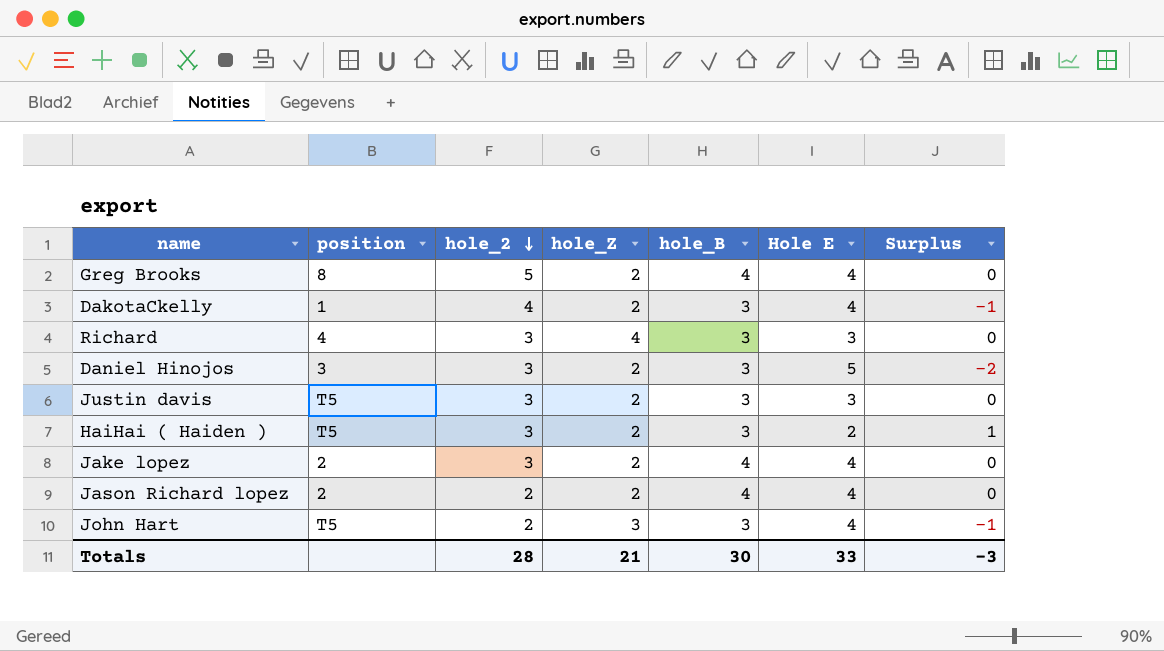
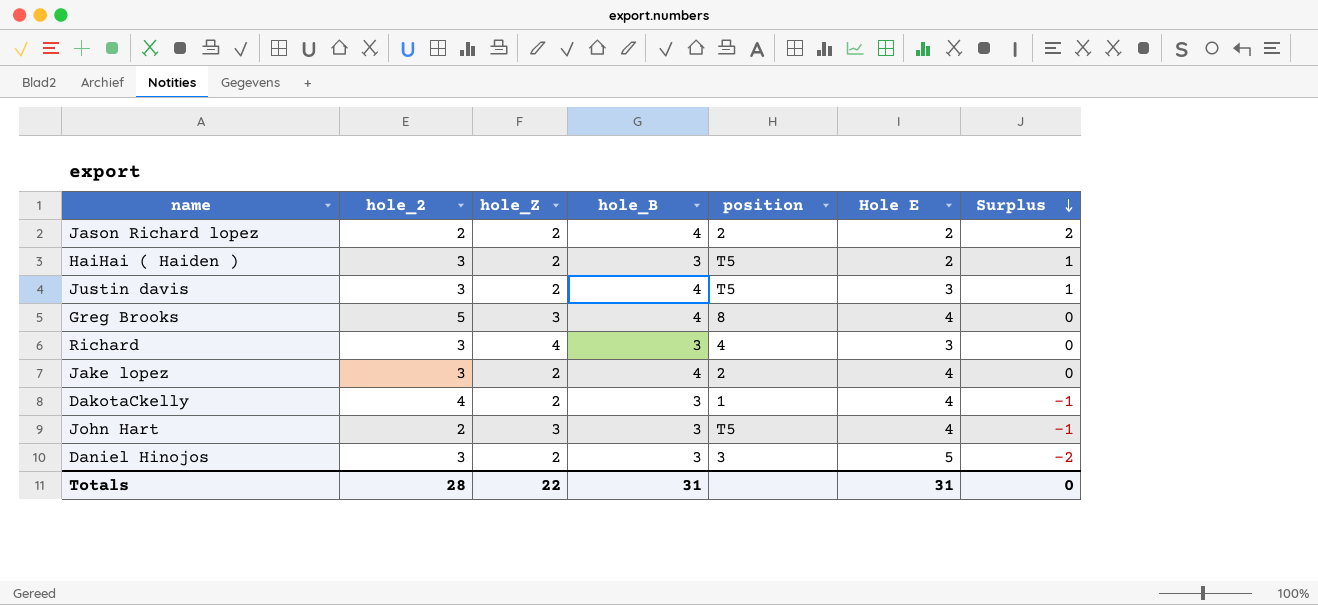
row order: hole_2 descending -> Surplus descending
column position | position: 2 -> 5
Jason Richard lopez | Hole E: 4 -> 2
Jason Richard lopez | Surplus: 0 -> 2
Justin davis | hole_B: 3 -> 4
Justin davis | Surplus: 0 -> 1
Greg Brooks | hole_Z: 2 -> 3
Totals | hole_Z: 21 -> 22
Totals | hole_B: 30 -> 31
Totals | Hole E: 33 -> 31
Totals | Surplus: -3 -> 0

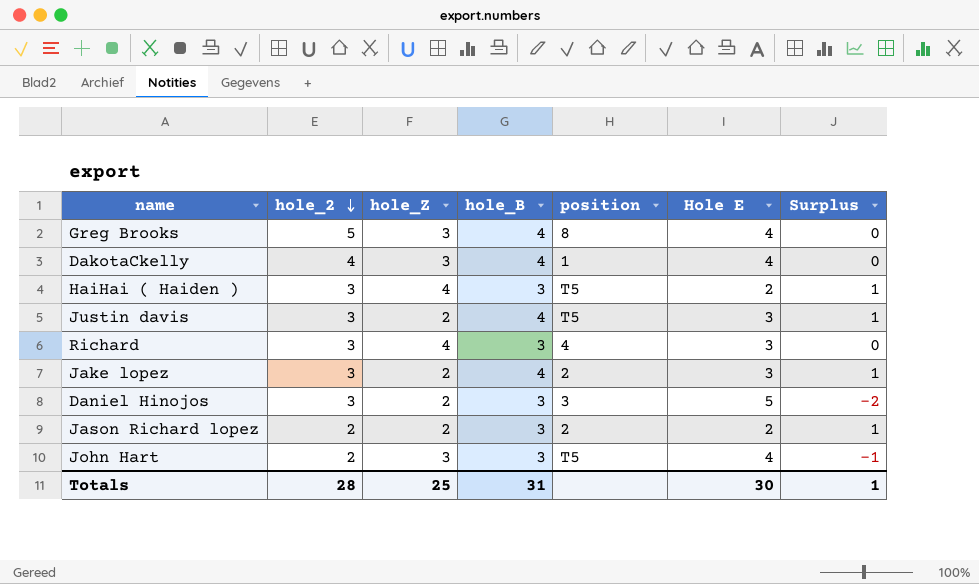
row order: Surplus descending -> hole_2 descending
DakotaCkelly | hole_Z: 2 -> 3
DakotaCkelly | hole_B: 3 -> 4
DakotaCkelly | Surplus: -1 -> 0
HaiHai ( Haiden ) | hole_Z: 2 -> 4
Jake lopez | Hole E: 4 -> 3
Jake lopez | Surplus: 0 -> 1
Jason Richard lopez | hole_B: 4 -> 3
Jason Richard lopez | Surplus: 2 -> 1
Totals | hole_Z: 22 -> 25
Totals | Hole E: 31 -> 30
Totals | Surplus: 0 -> 1

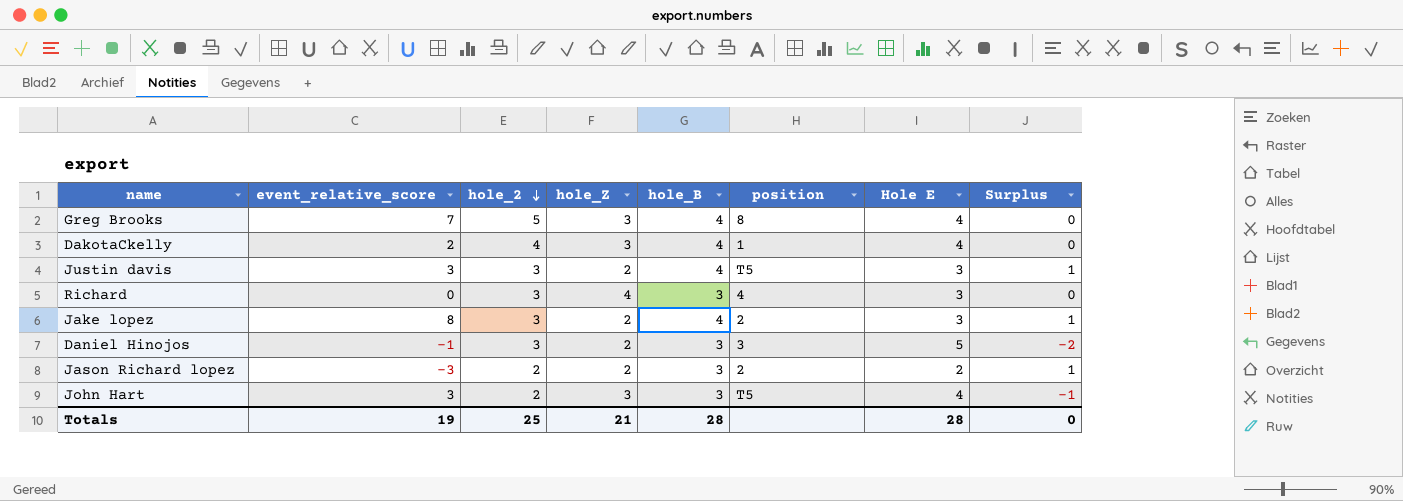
column event_relative_score | position: none -> 2
row HaiHai ( Haiden ): 3 | 4 | 3 | T5 | 2 | 1 -> none
Totals | hole_2: 28 -> 25
Totals | hole_Z: 25 -> 21
Totals | hole_B: 31 -> 28
Totals | Hole E: 30 -> 28
Totals | Surplus: 1 -> 0

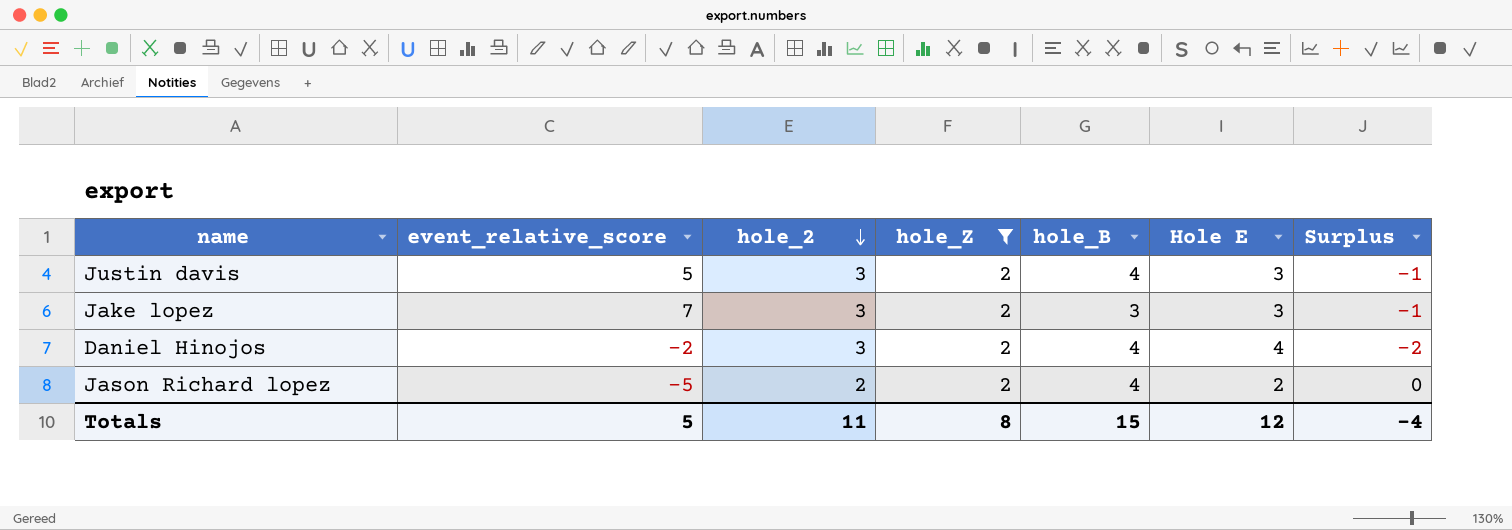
filter: none -> hole_Z = 2
column position | position: 6 -> none
column Surplus | formula: [hole_B] - [Hole E] -> [hole_Z] - [Hole E]
Justin davis | event_relative_score: 3 -> 5
Jake lopez | event_relative_score: 8 -> 7
Jake lopez | hole_B: 4 -> 3
Daniel Hinojos | event_relative_score: -1 -> -2
Daniel Hinojos | hole_B: 3 -> 4
Daniel Hinojos | Hole E: 5 -> 4
Jason Richard lopez | event_relative_score: -3 -> -5
Jason Richard lopez | hole_B: 3 -> 4
Totals | event_relative_score: 19 -> 5
Totals | hole_2: 25 -> 11
Totals | hole_Z: 21 -> 8
Totals | hole_B: 28 -> 15
Totals | Hole E: 28 -> 12
Totals | Surplus: 0 -> -4

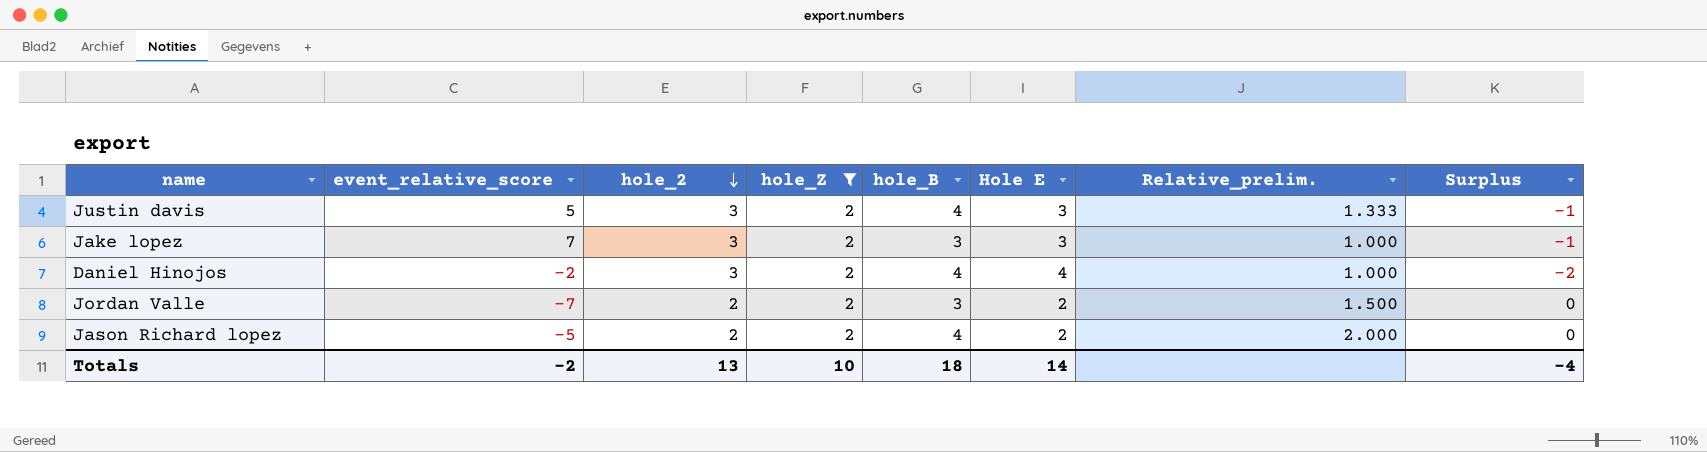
column Relative_prelim. | formula: none -> [hole_B] / [Hole E]
row Jordan Valle: none -> -7 | 2 | 2 | 3 | 2 | 1.500 | 0
Totals | event_relative_score: 5 -> -2
Totals | hole_2: 11 -> 13
Totals | hole_Z: 8 -> 10
Totals | hole_B: 15 -> 18
Totals | Hole E: 12 -> 14

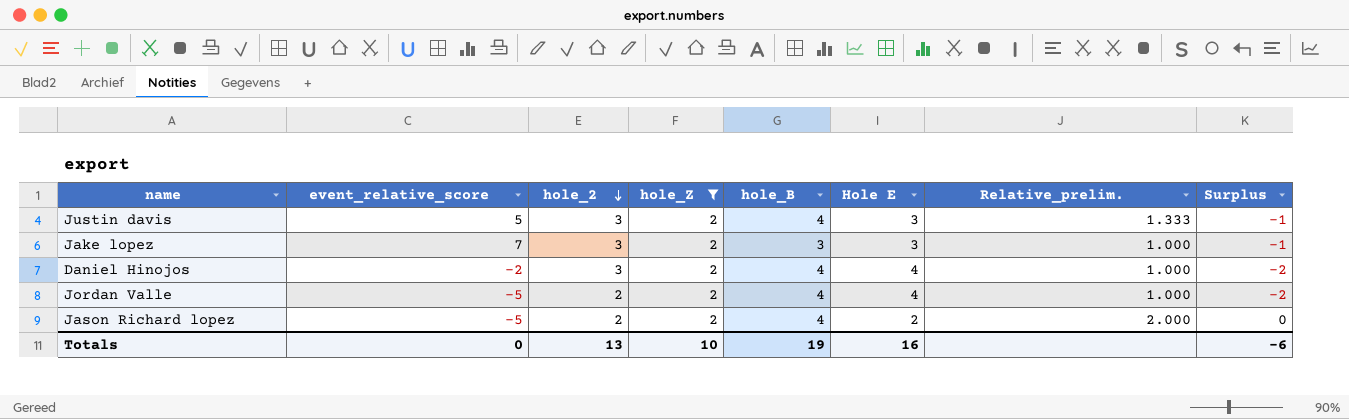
Jordan Valle | event_relative_score: -7 -> -5
Jordan Valle | hole_B: 3 -> 4
Jordan Valle | Hole E: 2 -> 4
Jordan Valle | Relative_prelim.: 1.500 -> 1.000
Jordan Valle | Surplus: 0 -> -2
Totals | event_relative_score: -2 -> 0
Totals | hole_B: 18 -> 19
Totals | Hole E: 14 -> 16
Totals | Surplus: -4 -> -6

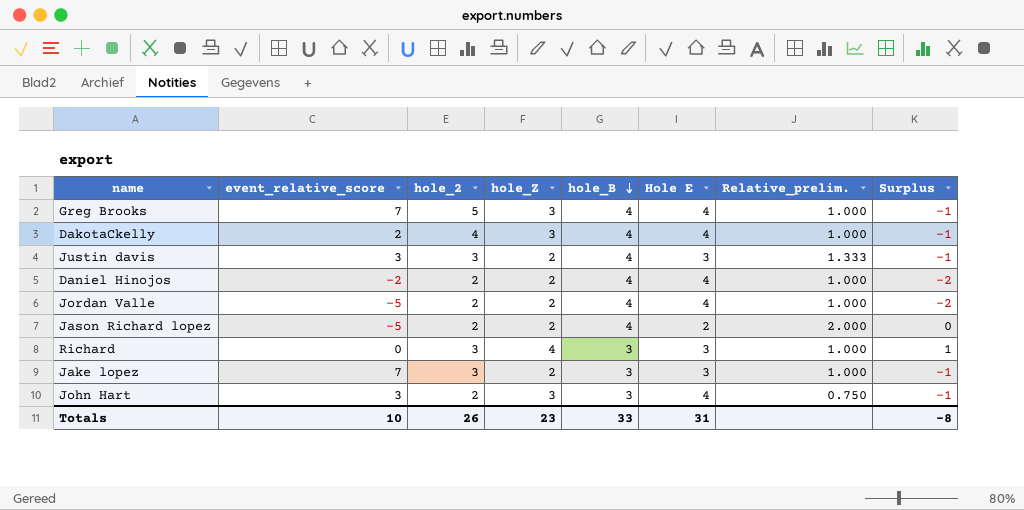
filter: hole_Z = 2 -> none
row order: hole_2 descending -> hole_B descending
Justin davis | event_relative_score: 5 -> 3
Daniel Hinojos | hole_2: 3 -> 2
Totals | event_relative_score: 0 -> 10
Totals | hole_2: 13 -> 26
Totals | hole_Z: 10 -> 23
Totals | hole_B: 19 -> 33
Totals | Hole E: 16 -> 31
Totals | Surplus: -6 -> -8

